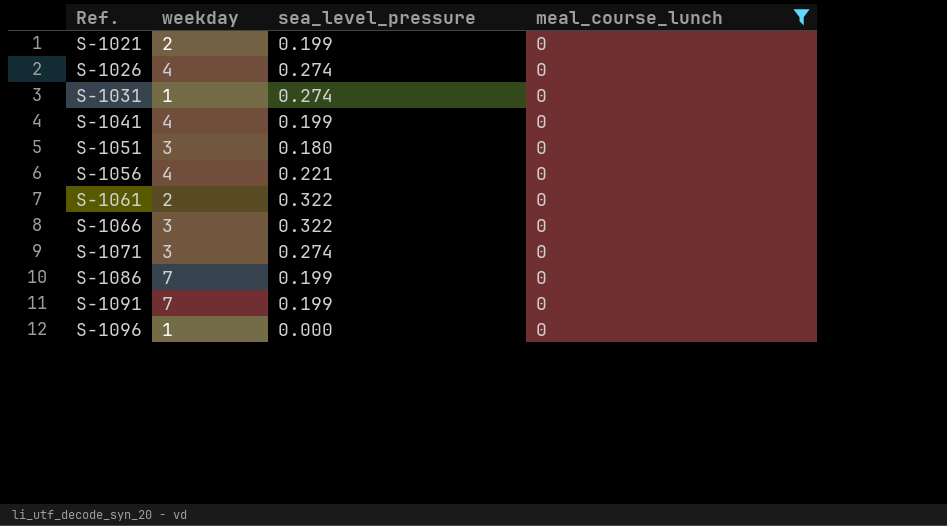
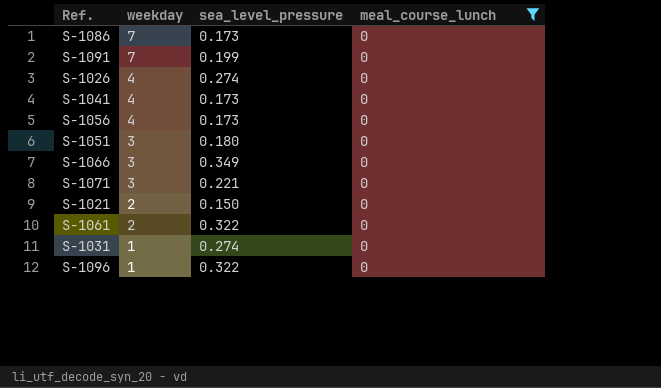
row order: Ref. ascending -> weekday descending
S-1086 | sea_level_pressure: 0.199 -> 0.173
S-1041 | sea_level_pressure: 0.199 -> 0.173
S-1056 | sea_level_pressure: 0.221 -> 0.173
S-1066 | sea_level_pressure: 0.322 -> 0.349
S-1071 | sea_level_pressure: 0.274 -> 0.221
S-1021 | sea_level_pressure: 0.199 -> 0.150
S-1096 | sea_level_pressure: 0.000 -> 0.322

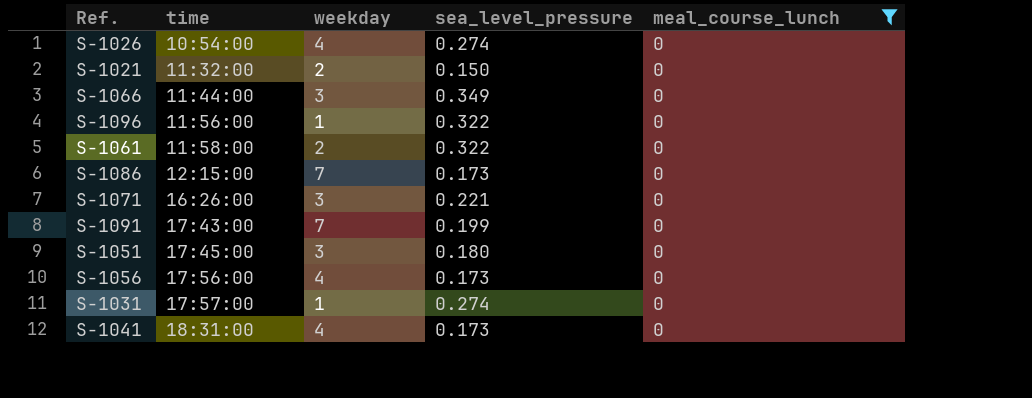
row order: weekday descending -> time ascending
column time | position: none -> 2

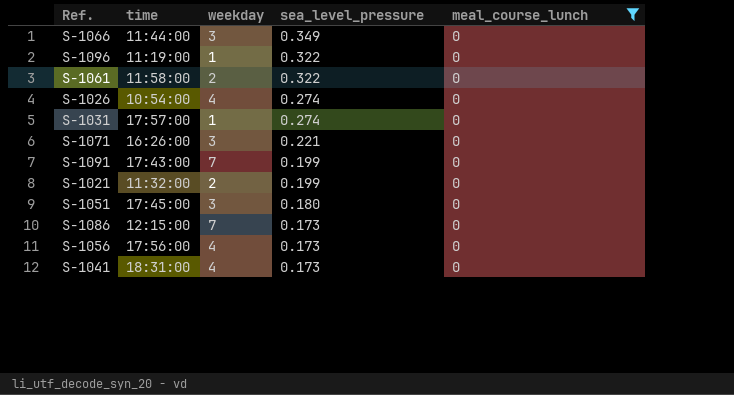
row order: time ascending -> sea_level_pressure descending
S-1096 | time: 11:56:00 -> 11:19:00
S-1021 | sea_level_pressure: 0.150 -> 0.199

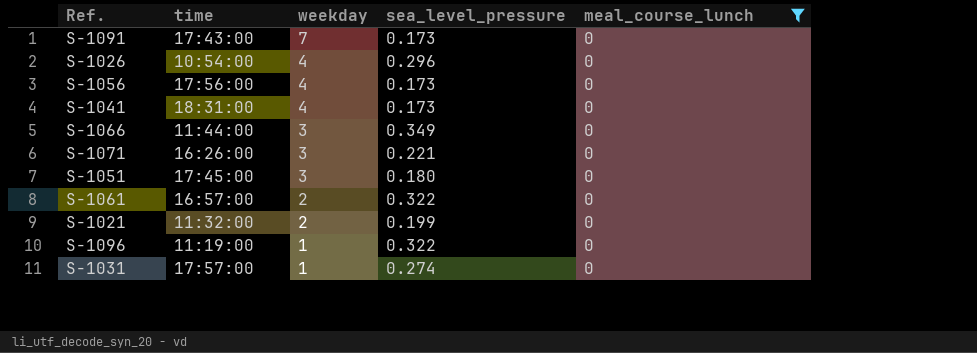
row order: sea_level_pressure descending -> weekday descending
row S-1086: 12:15:00 | 7 | 0.173 | 0 -> none
S-1091 | sea_level_pressure: 0.199 -> 0.173
S-1026 | sea_level_pressure: 0.274 -> 0.296
S-1061 | time: 11:58:00 -> 16:57:00

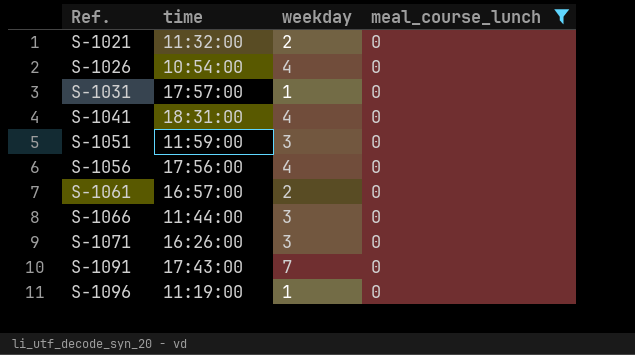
row order: weekday descending -> Ref. ascending
column sea_level_pressure | position: 4 -> none
S-1051 | time: 17:45:00 -> 11:59:00

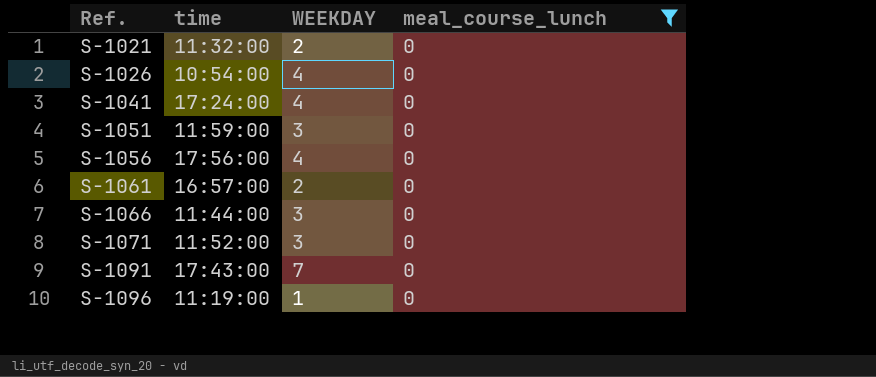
column name: weekday -> WEEKDAY
row S-1031: 17:57:00 | 1 | 0 -> none
S-1041 | time: 18:31:00 -> 17:24:00
S-1071 | time: 16:26:00 -> 11:52:00

